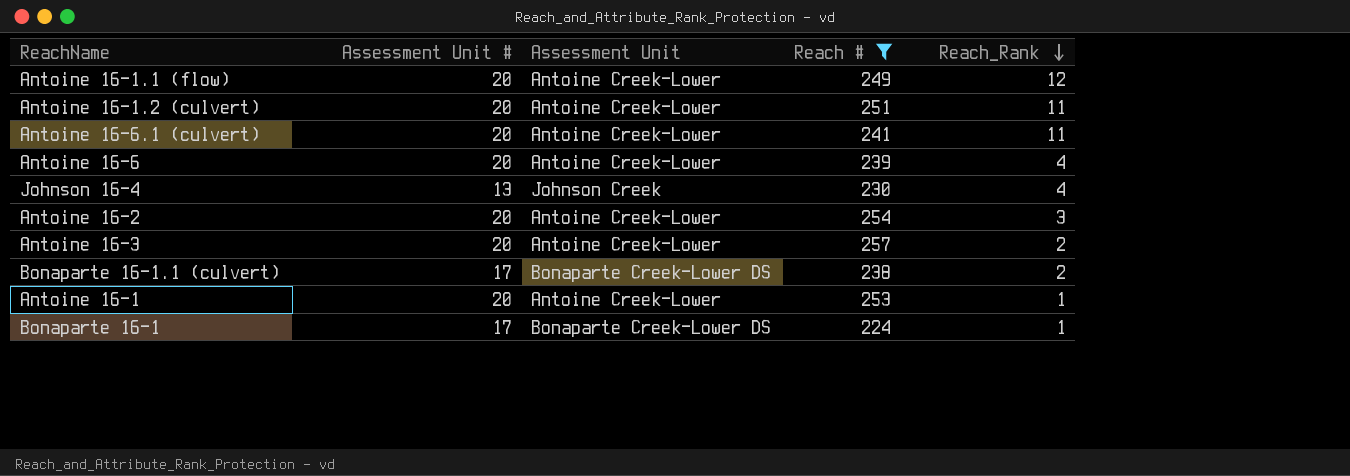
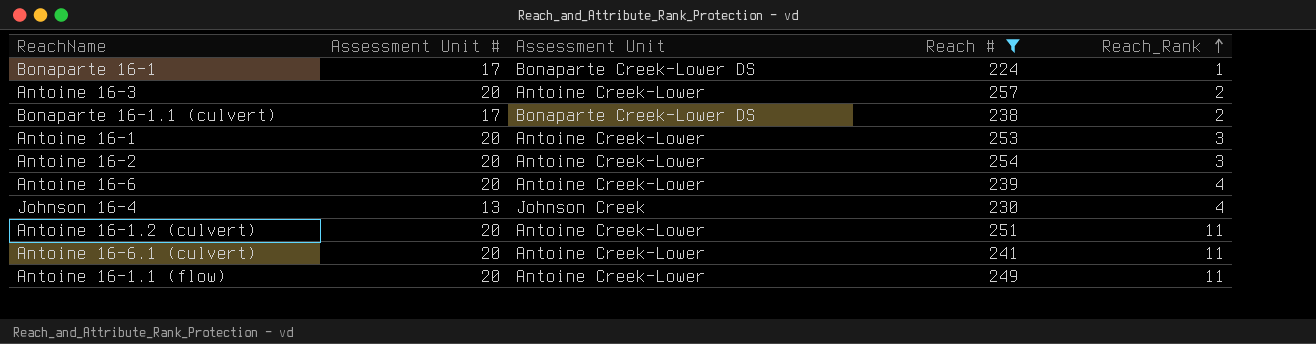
row order: Reach_Rank descending -> Reach_Rank ascending
Antoine 16-1 | Reach_Rank: 1 -> 3
Antoine 16-1.1 (flow) | Reach_Rank: 12 -> 11

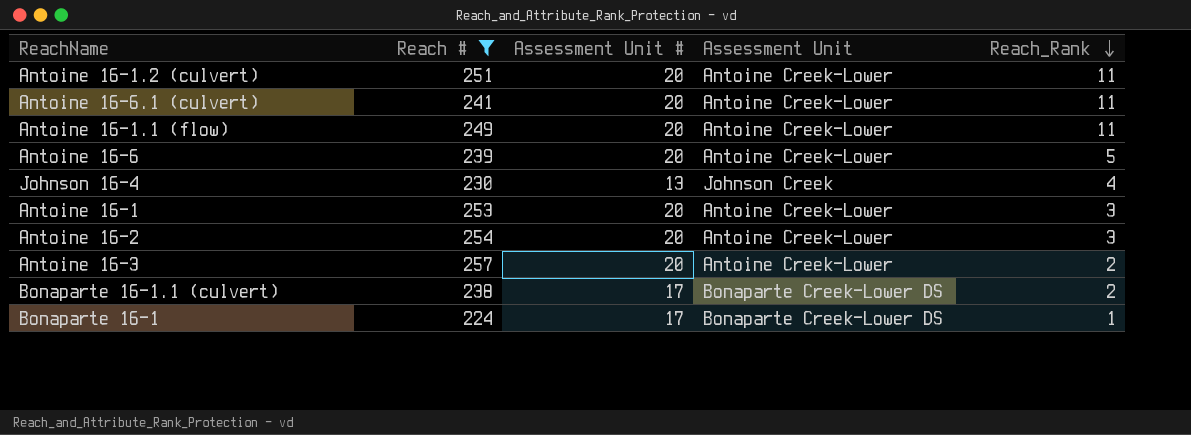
row order: Reach_Rank ascending -> Reach_Rank descending
column Reach # | position: 4 -> 2
Antoine 16-6 | Reach_Rank: 4 -> 5

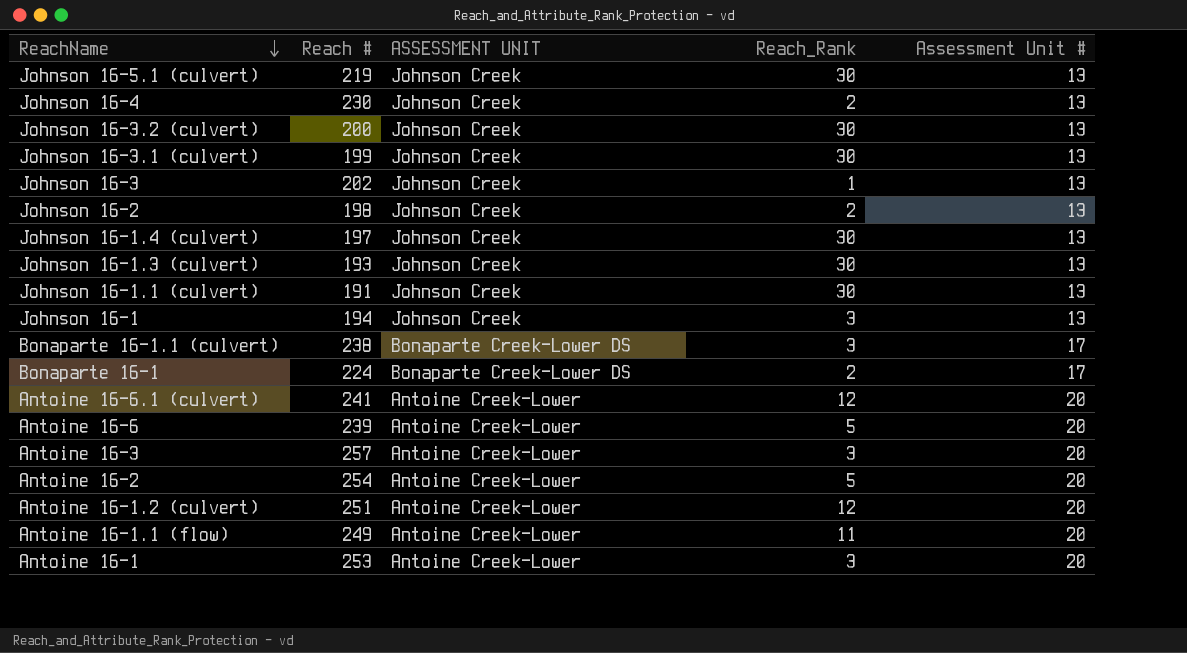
filter: Reach # >= 224 -> none
row order: Reach_Rank descending -> ReachName descending
column name: Assessment Unit -> ASSESSMENT UNIT
column Assessment Unit # | position: 3 -> 5
Johnson 16-4 | Reach_Rank: 4 -> 2
Bonaparte 16-1.1 (culvert) | Reach_Rank: 2 -> 3
Bonaparte 16-1 | Reach_Rank: 1 -> 2
Antoine 16-6.1 (culvert) | Reach_Rank: 11 -> 12
Antoine 16-3 | Reach_Rank: 2 -> 3
Antoine 16-2 | Reach_Rank: 3 -> 5
Antoine 16-1.2 (culvert) | Reach_Rank: 11 -> 12

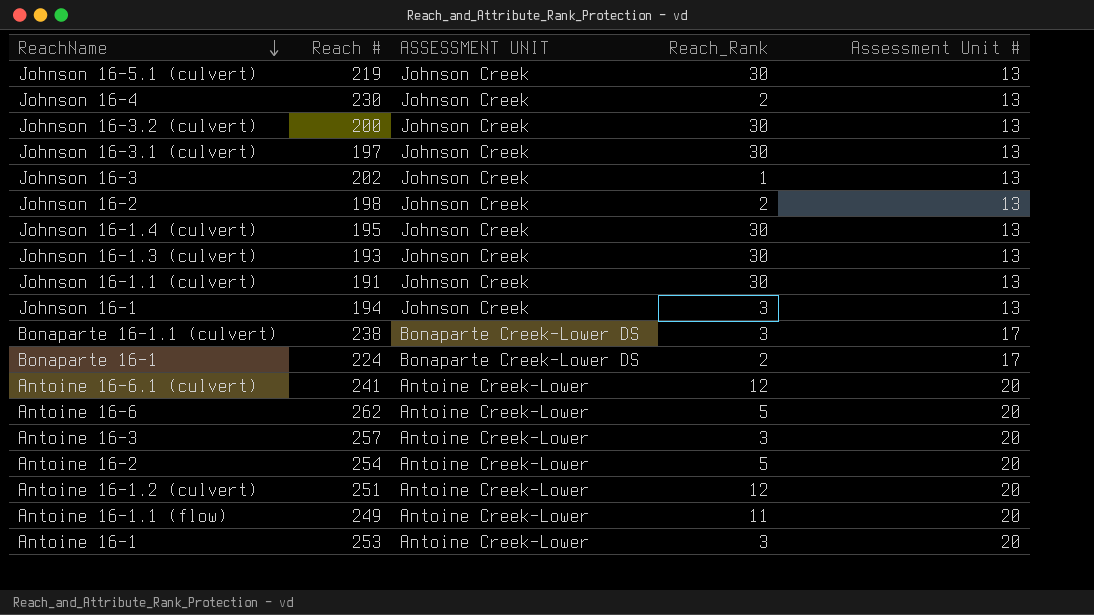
Johnson 16-3.1 (culvert) | Reach #: 199 -> 197
Johnson 16-1.4 (culvert) | Reach #: 197 -> 195
Antoine 16-6 | Reach #: 239 -> 262

